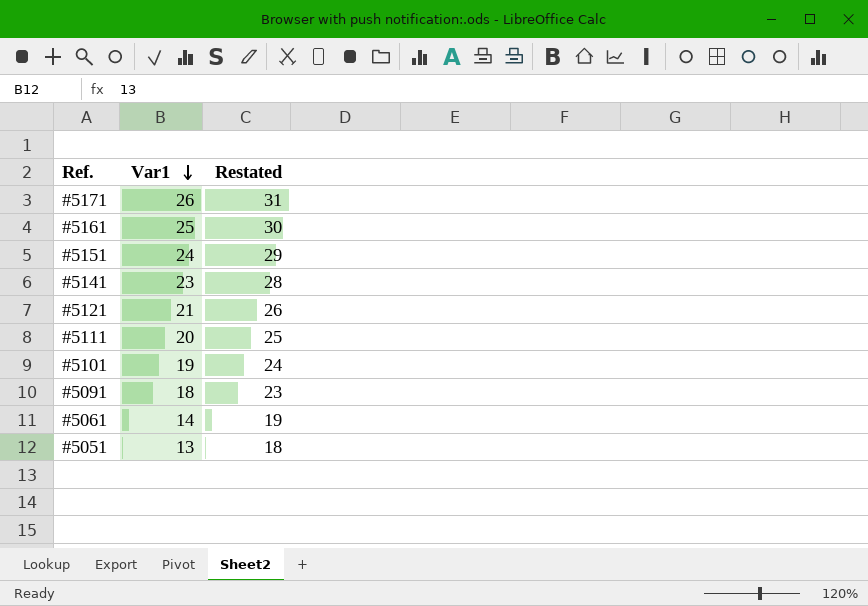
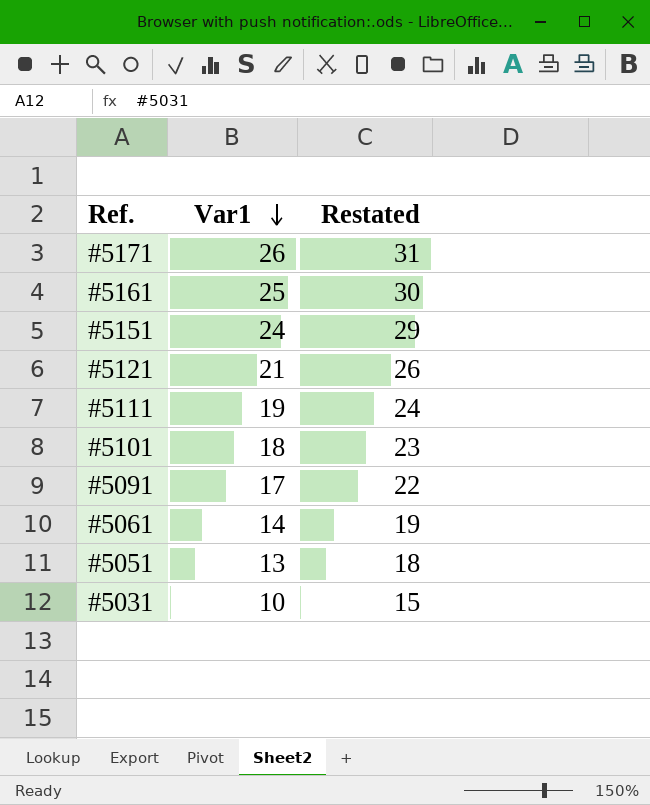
row #5141: 23 | 28 -> none
#5111 | Var1: 20 -> 19
#5111 | Restated: 25 -> 24
#5101 | Var1: 19 -> 18
#5101 | Restated: 24 -> 23
#5091 | Var1: 18 -> 17
#5091 | Restated: 23 -> 22
row #5031: none -> 10 | 15

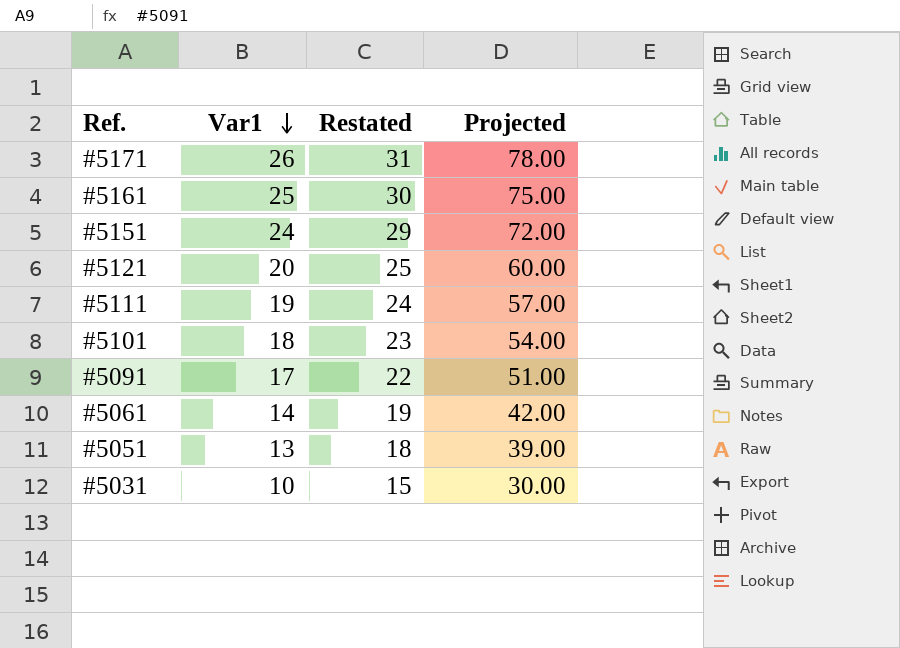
column Projected | formula: none -> [Var1] * 3
#5121 | Var1: 21 -> 20
#5121 | Restated: 26 -> 25

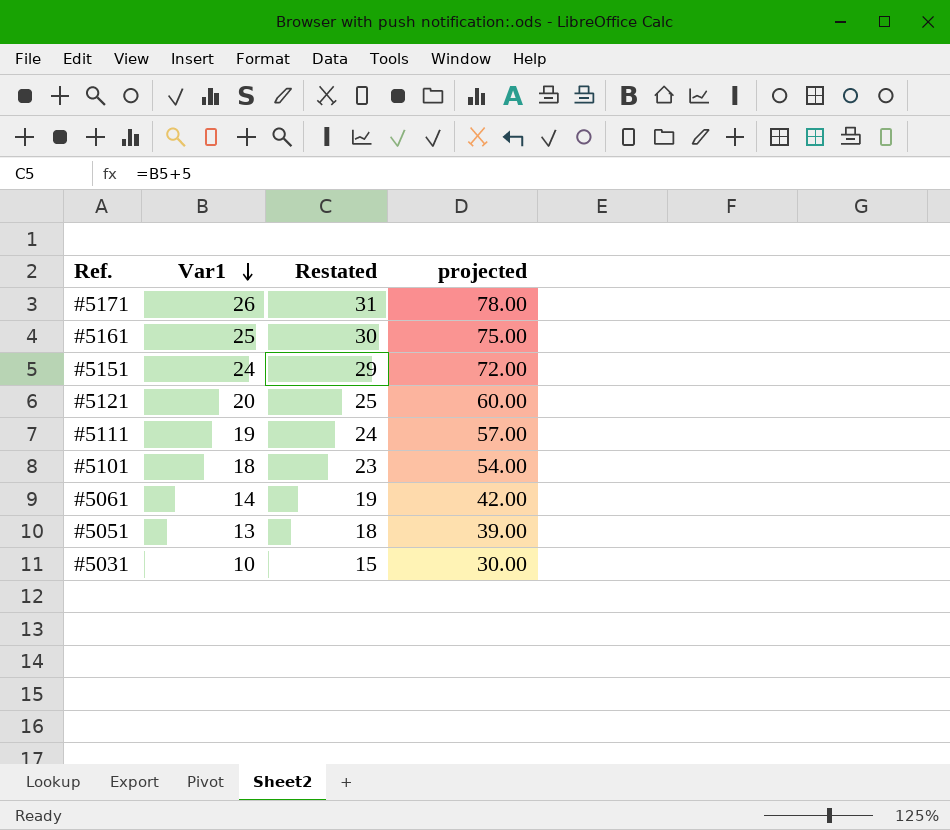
column name: Projected -> projected
row #5091: 17 | 22 | 51.00 -> none

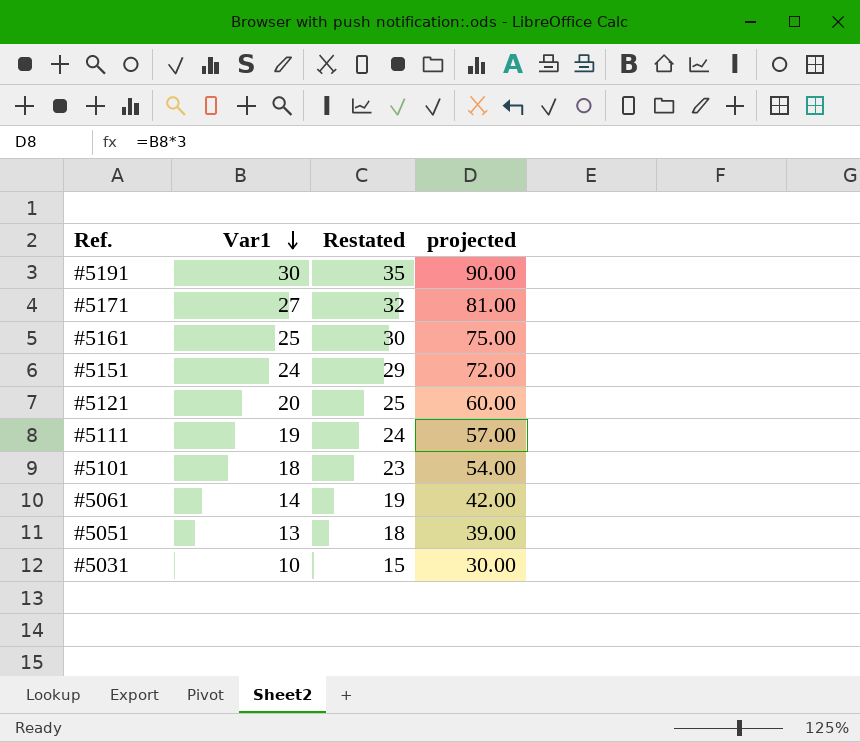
row #5191: none -> 30 | 35 | 90.00
#5171 | Var1: 26 -> 27
#5171 | Restated: 31 -> 32
#5171 | projected: 78.00 -> 81.00

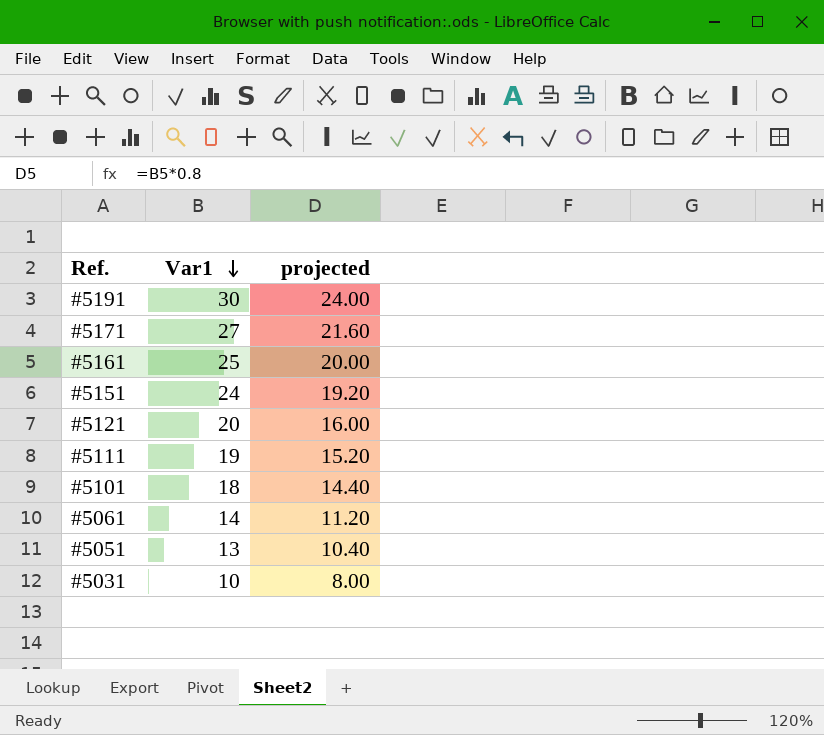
column Restated | formula: [Var1] + 5 -> none
column projected | formula: [Var1] * 3 -> [Var1] * 0.8

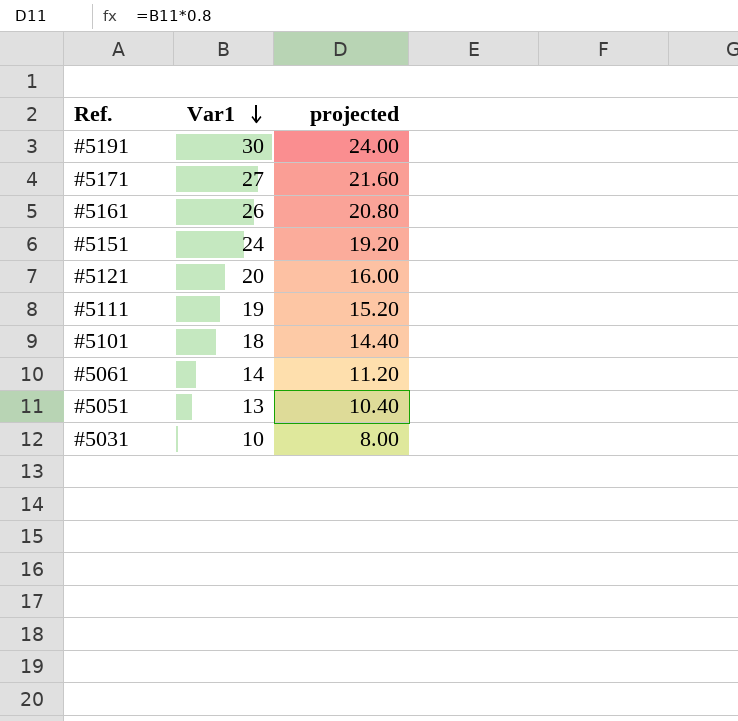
#5161 | Var1: 25 -> 26
#5161 | projected: 20.00 -> 20.80

